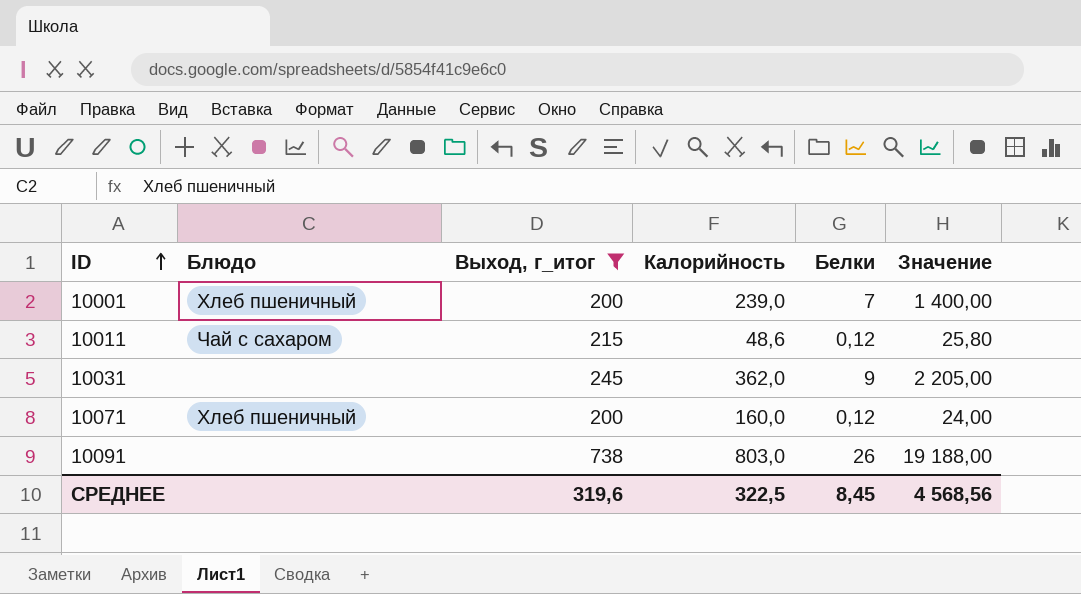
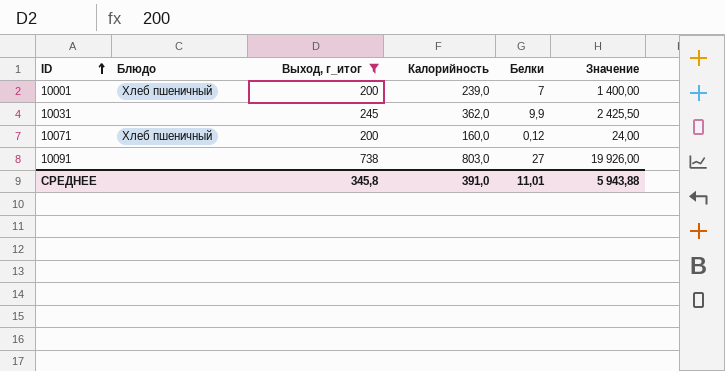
row 10011: Чай с сахаром | 215 | 48,6 | 0,12 | 25,80 -> none
10031 | Белки: 9 -> 9,9
10031 | Значение: 2 205,00 -> 2 425,50
10091 | Белки: 26 -> 27
10091 | Значение: 19 188,00 -> 19 926,00
СРЕДНЕЕ | Выход, г_итог: 319,6 -> 345,8
СРЕДНЕЕ | Калорийность: 322,5 -> 391,0
СРЕДНЕЕ | Белки: 8,45 -> 11,01
СРЕДНЕЕ | Значение: 4 568,56 -> 5 943,88

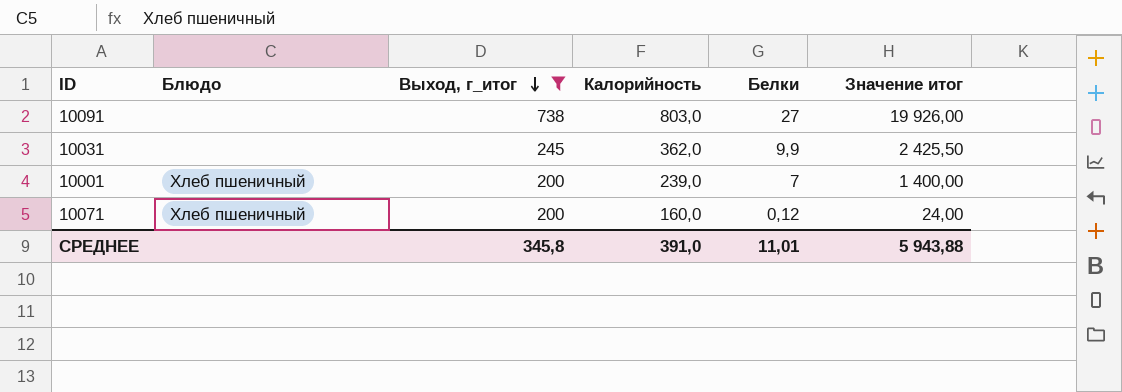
row order: ID ascending -> Выход, г_итог descending
column name: Значение -> Значение итог

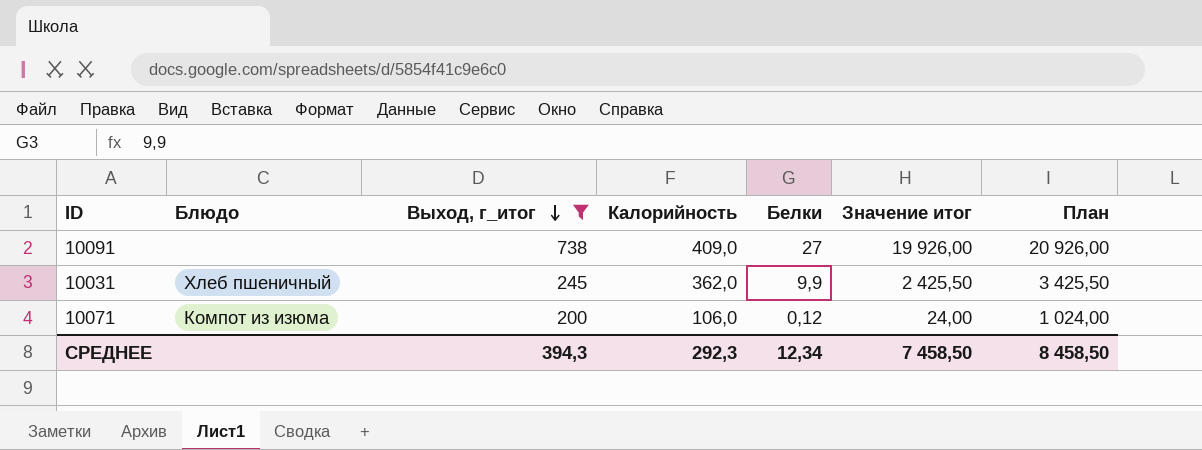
column План | formula: none -> [Значение итог] + 1000
row 10001: Хлеб пшеничный | 200 | 239,0 | 7 | 1 400,00 -> none
10091 | Калорийность: 803,0 -> 409,0
10031 | Блюдо: none -> Хлеб пшеничный
10071 | Блюдо: Хлеб пшеничный -> Компот из изюма
10071 | Калорийность: 160,0 -> 106,0
СРЕДНЕЕ | Выход, г_итог: 345,8 -> 394,3
СРЕДНЕЕ | Калорийность: 391,0 -> 292,3
СРЕДНЕЕ | Белки: 11,01 -> 12,34
СРЕДНЕЕ | Значение итог: 5 943,88 -> 7 458,50

